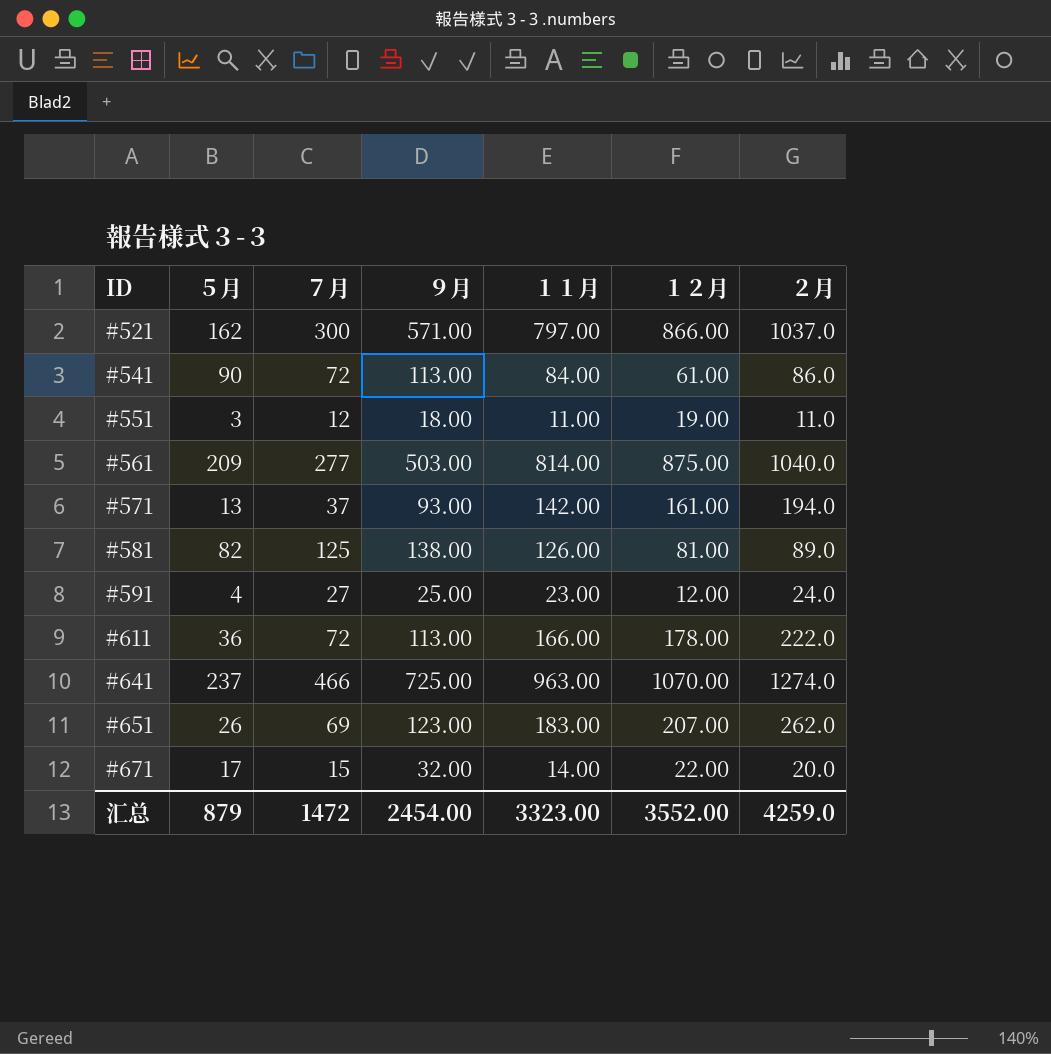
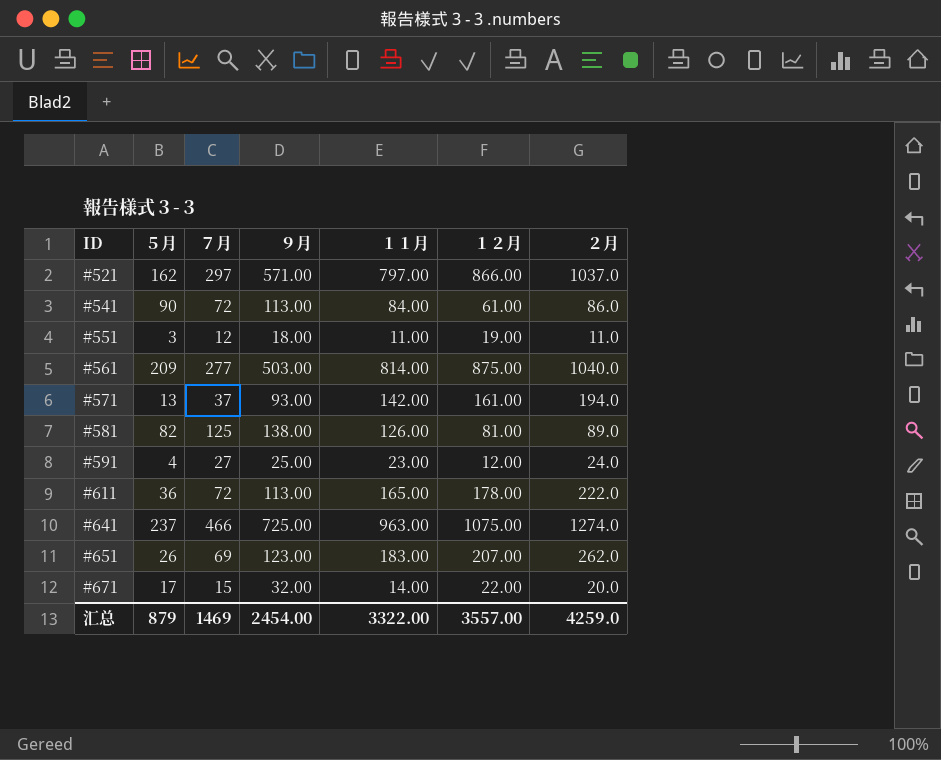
#521 | ７月: 300 -> 297
#611 | １１月: 166.00 -> 165.00
#641 | １２月: 1070.00 -> 1075.00
汇总 | ７月: 1472 -> 1469
汇总 | １１月: 3323.00 -> 3322.00
汇总 | １２月: 3552.00 -> 3557.00

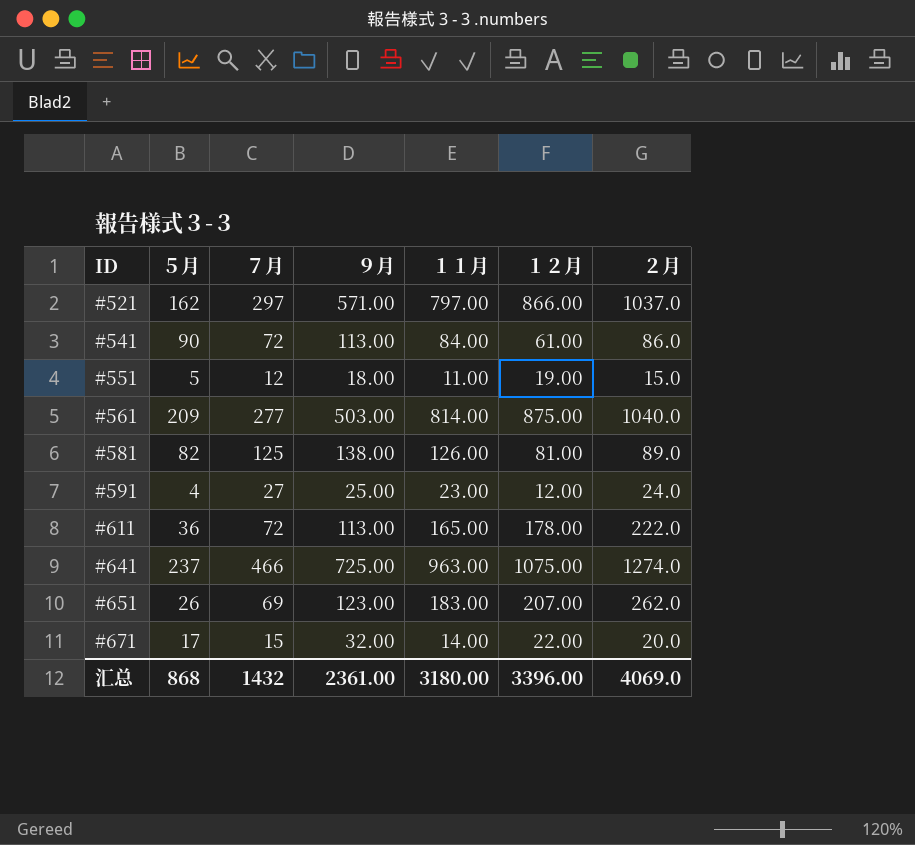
row #571: 13 | 37 | 93.00 | 142.00 | 161.00 | 194.0 -> none
#551 | ５月: 3 -> 5
#551 | ２月: 11.0 -> 15.0
汇总 | ５月: 879 -> 868
汇总 | ７月: 1469 -> 1432
汇总 | ９月: 2454.00 -> 2361.00
汇总 | １１月: 3322.00 -> 3180.00
汇总 | １２月: 3557.00 -> 3396.00
汇总 | ２月: 4259.0 -> 4069.0

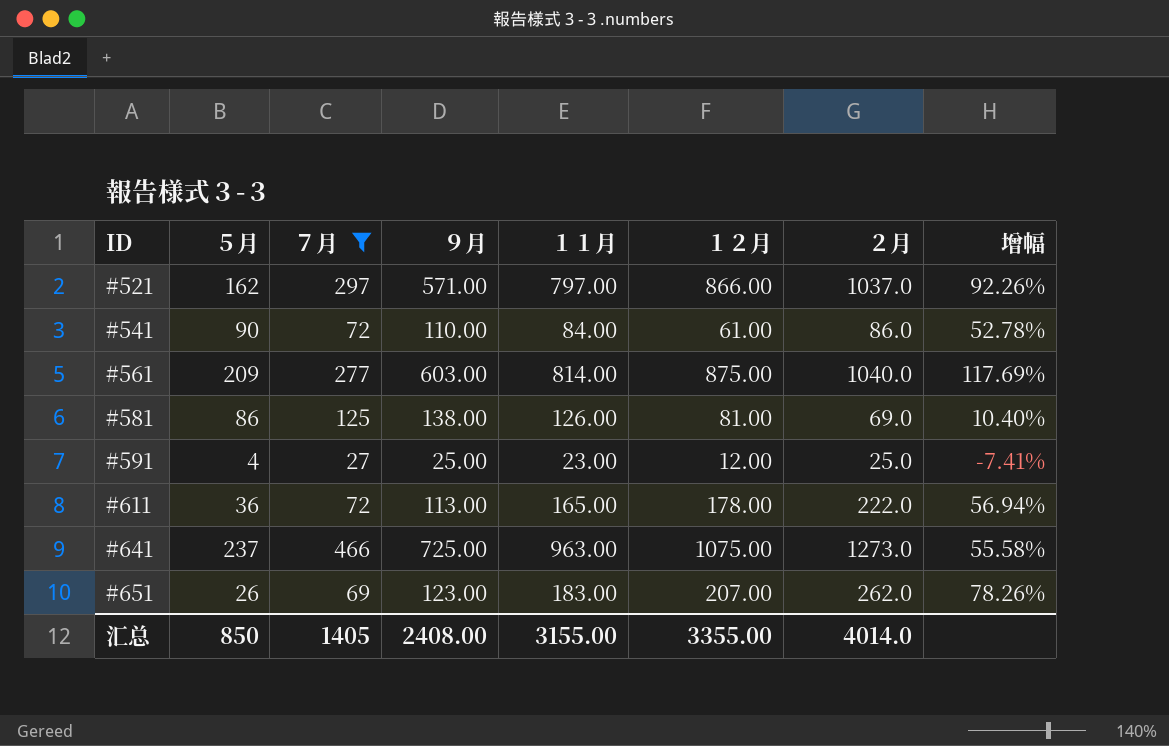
filter: none -> ７月 >= 27
column 增幅 | formula: none -> ([９月] - [７月]) / [７月]
#541 | ９月: 113.00 -> 110.00
#561 | ９月: 503.00 -> 603.00
#581 | ５月: 82 -> 86
#581 | ２月: 89.0 -> 69.0
#591 | ２月: 24.0 -> 25.0
#641 | ２月: 1274.0 -> 1273.0
汇总 | ５月: 868 -> 850
汇总 | ７月: 1432 -> 1405
汇总 | ９月: 2361.00 -> 2408.00
汇总 | １１月: 3180.00 -> 3155.00
汇总 | １２月: 3396.00 -> 3355.00
汇总 | ２月: 4069.0 -> 4014.0

